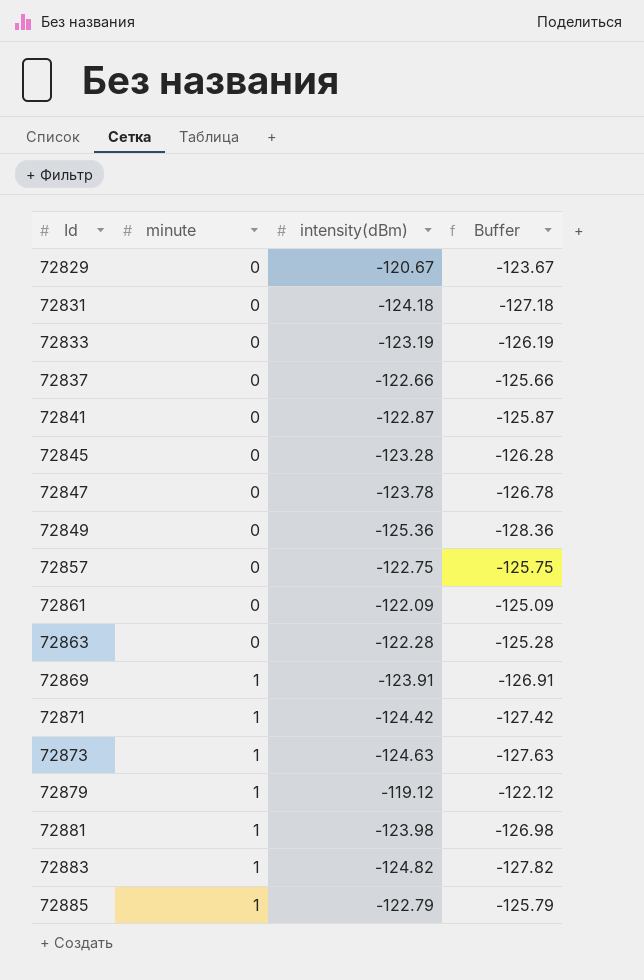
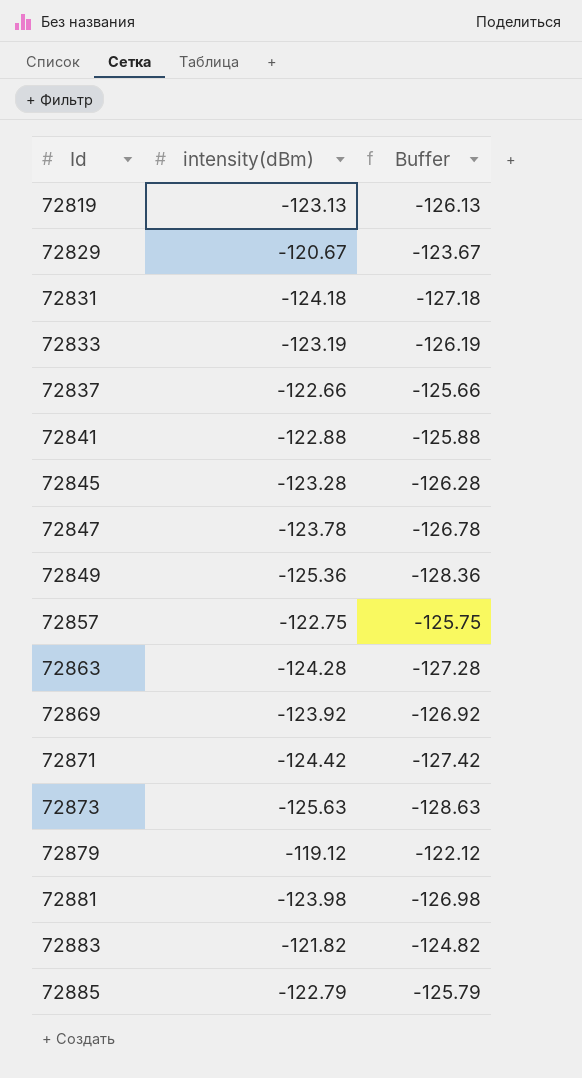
column minute | position: 2 -> none
row 72861: 0 | -122.09 | -125.09 -> none
row 72819: none -> -123.13 | -126.13
72841 | intensity(dBm): -122.87 -> -122.88
72841 | Buffer: -125.87 -> -125.88
72863 | intensity(dBm): -122.28 -> -124.28
72863 | Buffer: -125.28 -> -127.28
72869 | intensity(dBm): -123.91 -> -123.92
72869 | Buffer: -126.91 -> -126.92
72873 | intensity(dBm): -124.63 -> -125.63
72873 | Buffer: -127.63 -> -128.63
72883 | intensity(dBm): -124.82 -> -121.82
72883 | Buffer: -127.82 -> -124.82

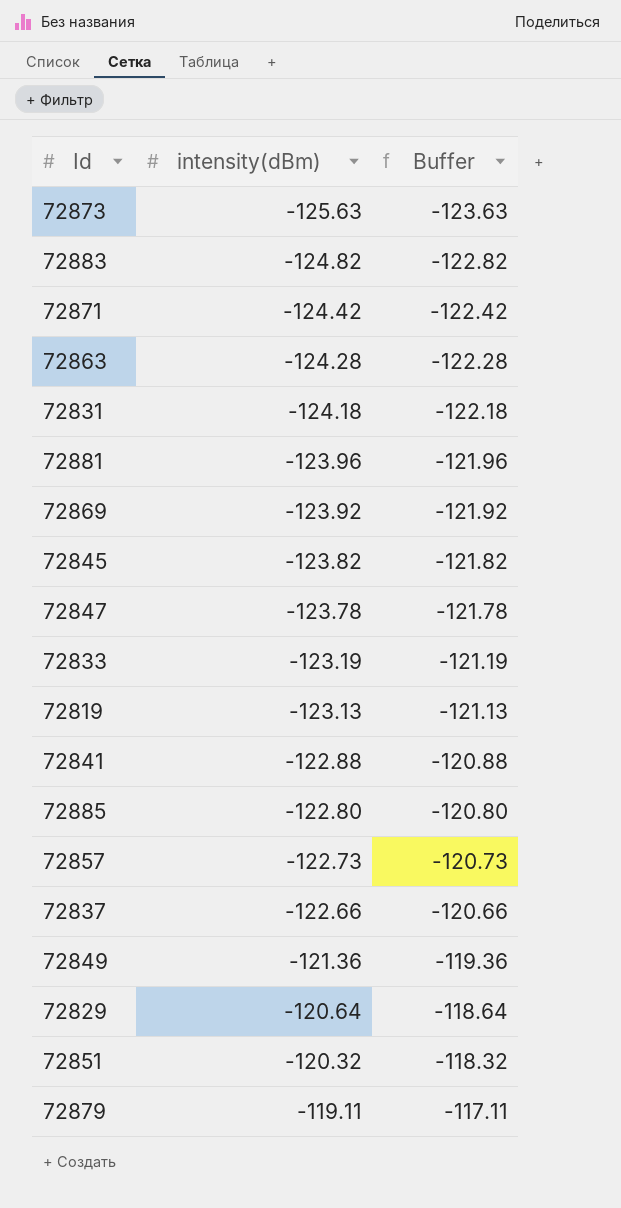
row order: Id ascending -> intensity(dBm) ascending
column Buffer | formula: [intensity(dBm)] - 3 -> [intensity(dBm)] + 2
72883 | intensity(dBm): -121.82 -> -124.82
72881 | intensity(dBm): -123.98 -> -123.96
72845 | intensity(dBm): -123.28 -> -123.82
72885 | intensity(dBm): -122.79 -> -122.80
72857 | intensity(dBm): -122.75 -> -122.73
72849 | intensity(dBm): -125.36 -> -121.36
72829 | intensity(dBm): -120.67 -> -120.64
row 72851: none -> -120.32 | -118.32
72879 | intensity(dBm): -119.12 -> -119.11

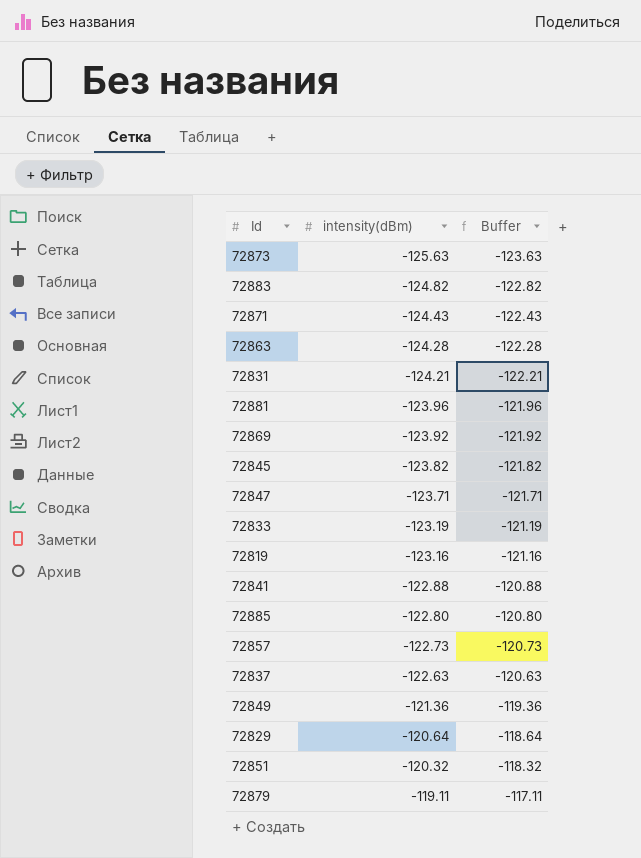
72871 | intensity(dBm): -124.42 -> -124.43
72871 | Buffer: -122.42 -> -122.43
72831 | intensity(dBm): -124.18 -> -124.21
72831 | Buffer: -122.18 -> -122.21
72847 | intensity(dBm): -123.78 -> -123.71
72847 | Buffer: -121.78 -> -121.71
72819 | intensity(dBm): -123.13 -> -123.16
72819 | Buffer: -121.13 -> -121.16
72837 | intensity(dBm): -122.66 -> -122.63
72837 | Buffer: -120.66 -> -120.63

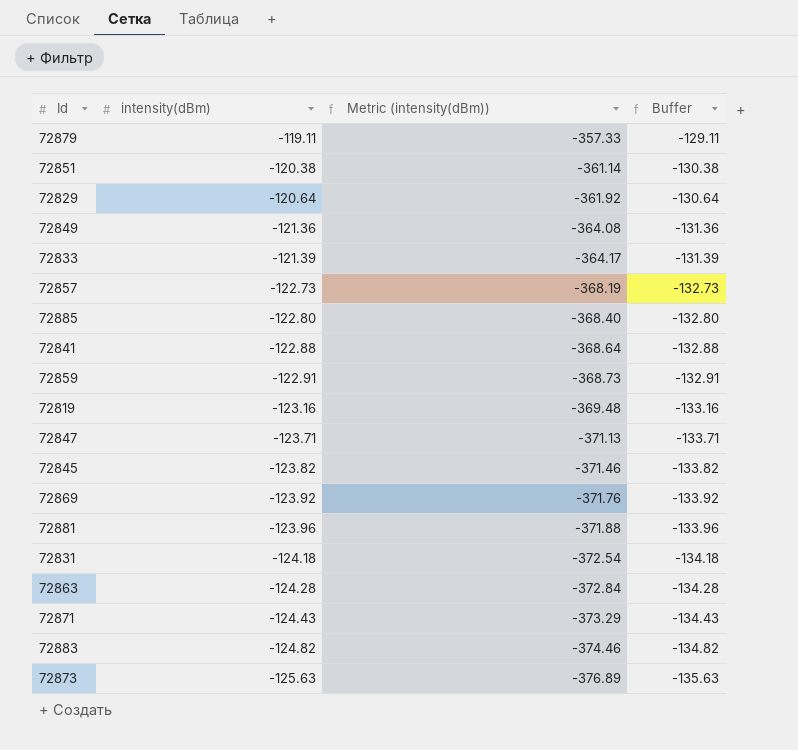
row order: intensity(dBm) ascending -> intensity(dBm) descending
column Metric (intensity(dBm)) | formula: none -> [intensity(dBm)] * 3
column Buffer | formula: [intensity(dBm)] + 2 -> [intensity(dBm)] - 10
row 72837: -122.63 | -120.63 -> none
72851 | intensity(dBm): -120.32 -> -120.38
72833 | intensity(dBm): -123.19 -> -121.39
row 72859: none -> -122.91 | -368.73 | -132.91
72831 | intensity(dBm): -124.21 -> -124.18

